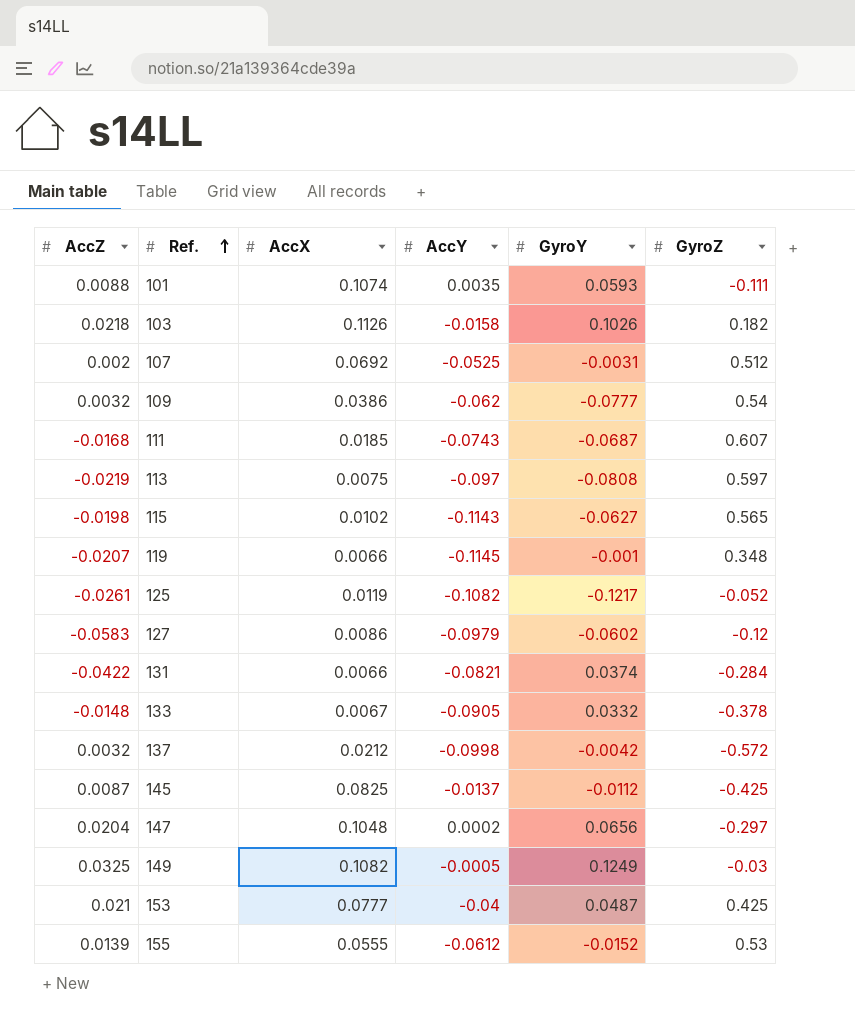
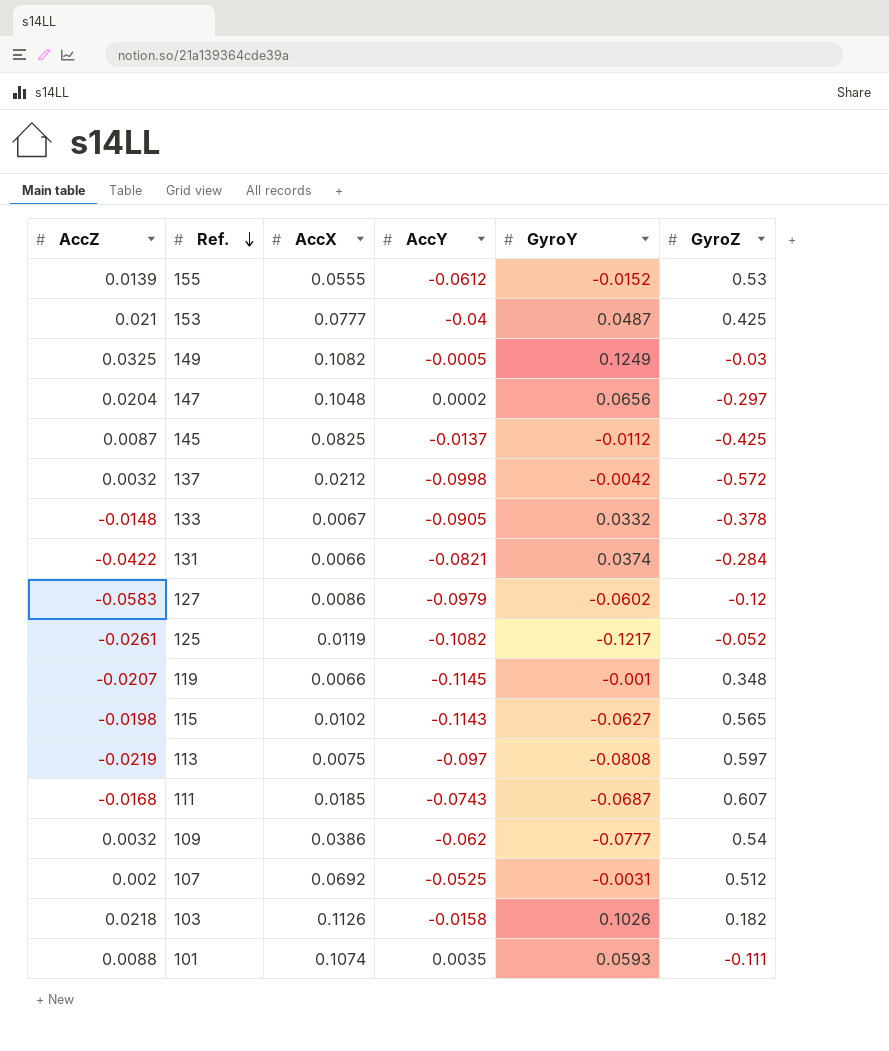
row order: Ref. ascending -> Ref. descending

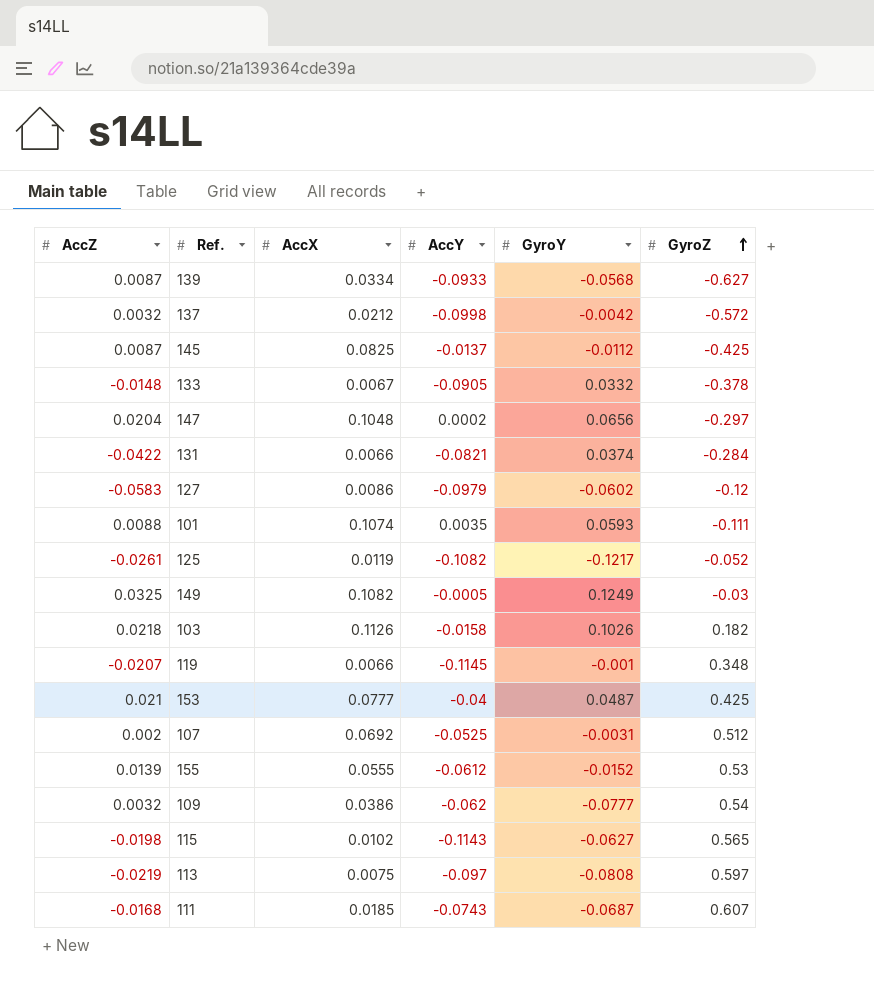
row order: Ref. descending -> GyroZ ascending
row 139: none -> 0.0087 | 0.0334 | -0.0933 | -0.0568 | -0.627

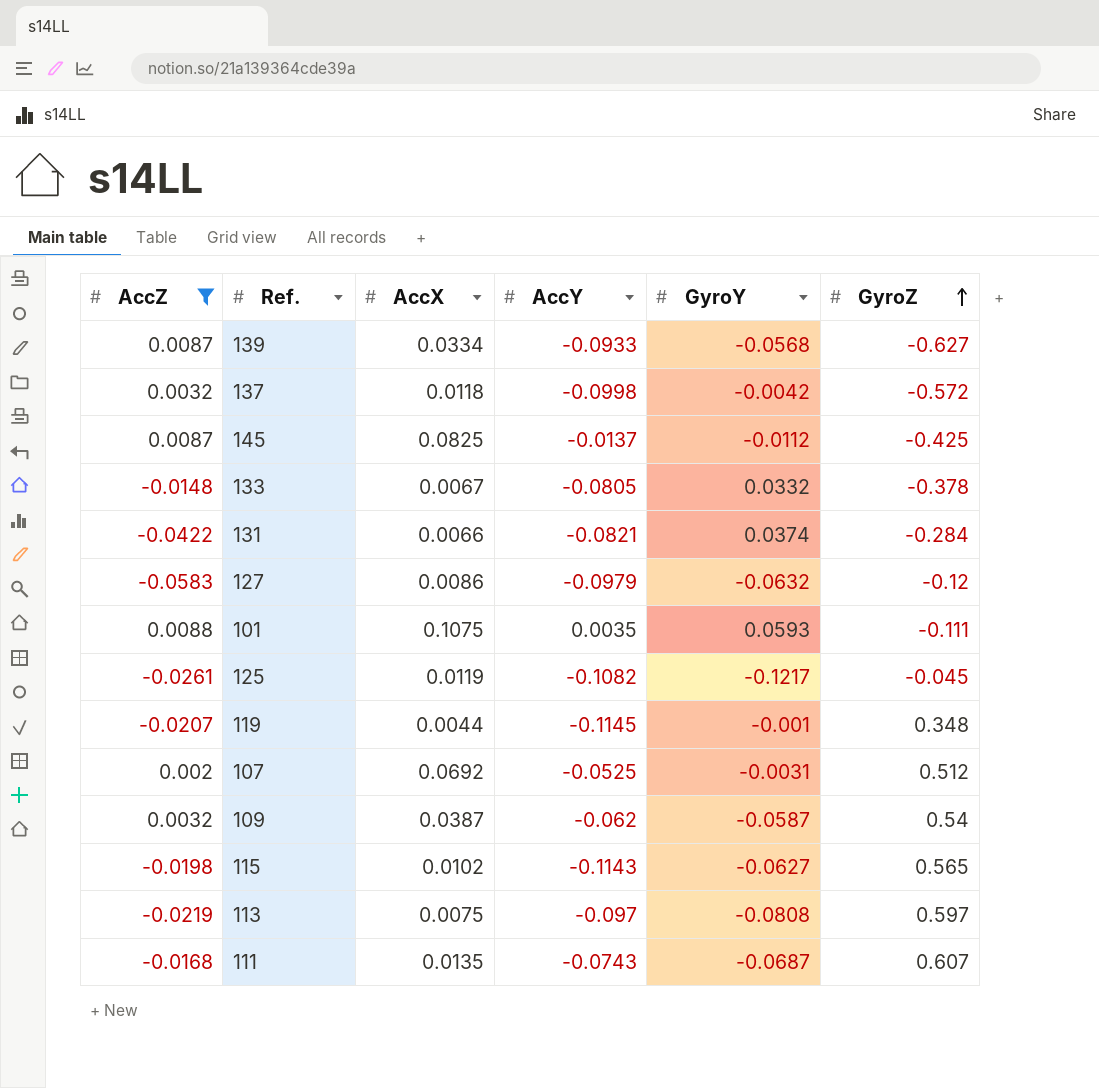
filter: none -> AccZ <= 0.0088
137 | AccX: 0.0212 -> 0.0118
133 | AccY: -0.0905 -> -0.0805
127 | GyroY: -0.0602 -> -0.0632
101 | AccX: 0.1074 -> 0.1075
125 | GyroZ: -0.052 -> -0.045
119 | AccX: 0.0066 -> 0.0044
109 | AccX: 0.0386 -> 0.0387
109 | GyroY: -0.0777 -> -0.0587
111 | AccX: 0.0185 -> 0.0135

